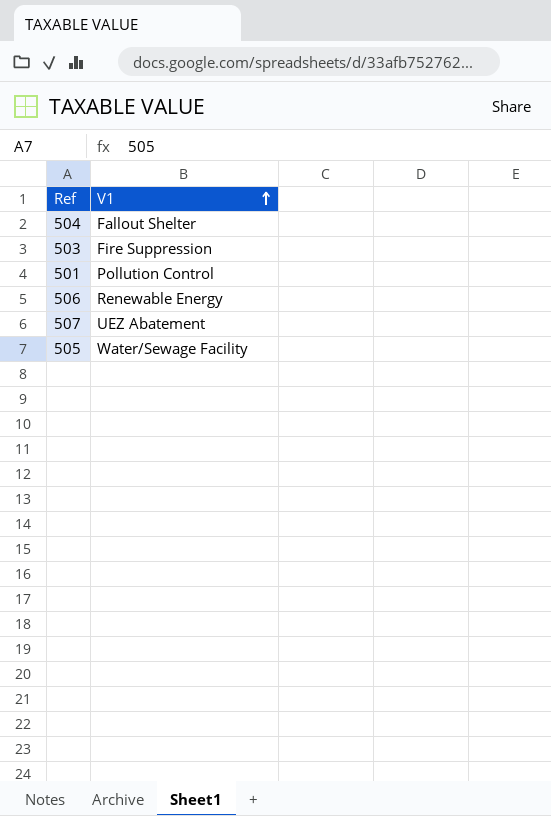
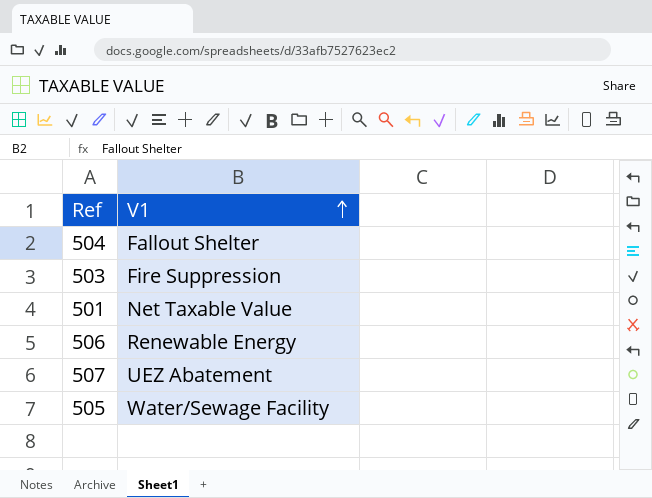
501 | V1: Pollution Control -> Net Taxable Value

